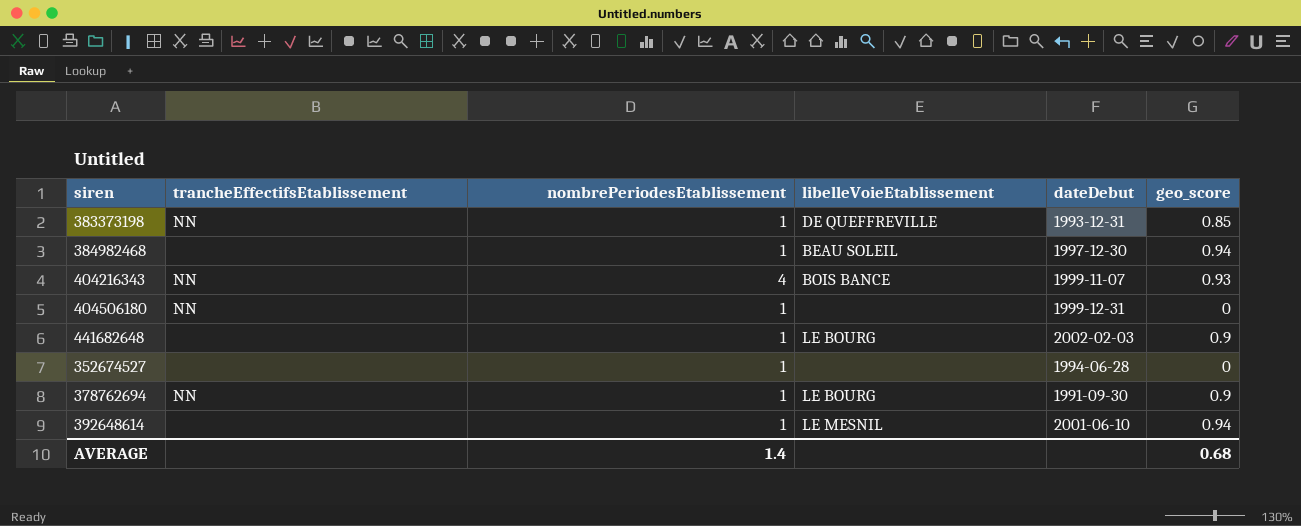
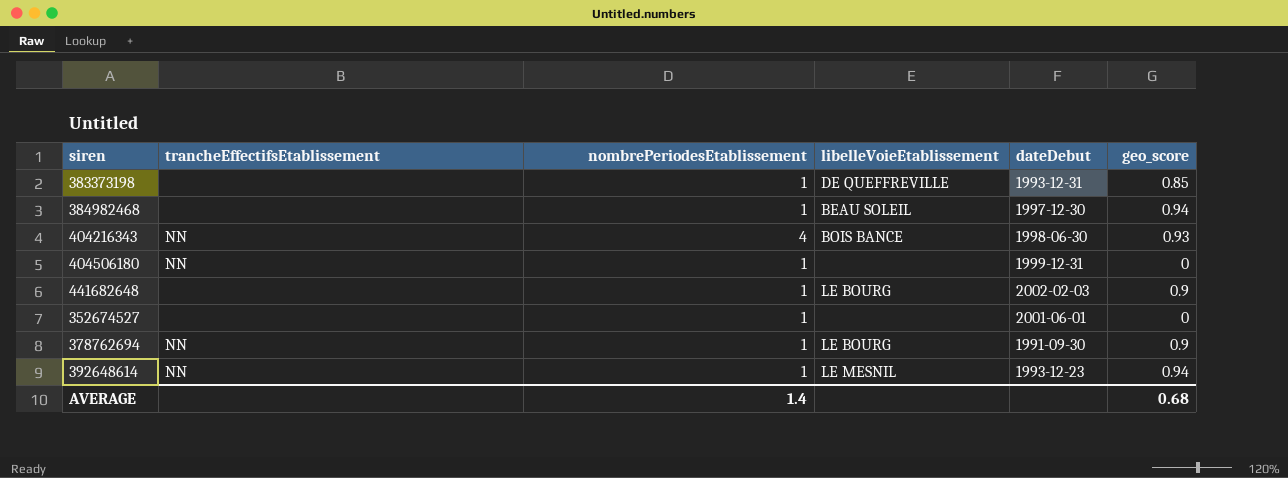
383373198 | trancheEffectifsEtablissement: NN -> none
404216343 | dateDebut: 1999-11-07 -> 1998-06-30
352674527 | dateDebut: 1994-06-28 -> 2001-06-01
392648614 | trancheEffectifsEtablissement: none -> NN
392648614 | dateDebut: 2001-06-10 -> 1993-12-23

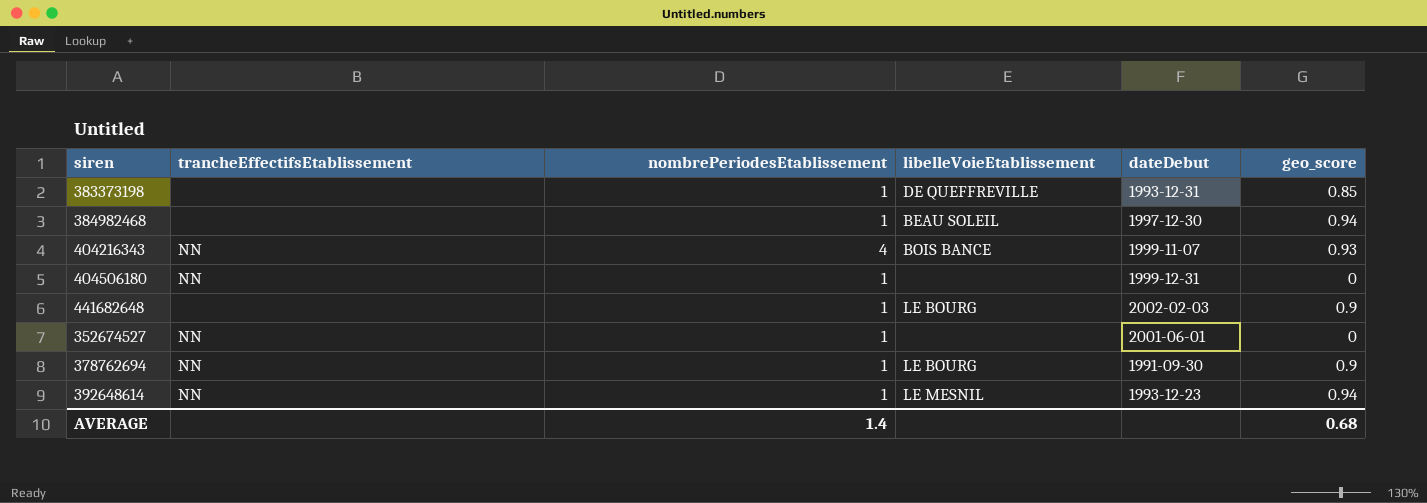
404216343 | dateDebut: 1998-06-30 -> 1999-11-07
352674527 | trancheEffectifsEtablissement: none -> NN

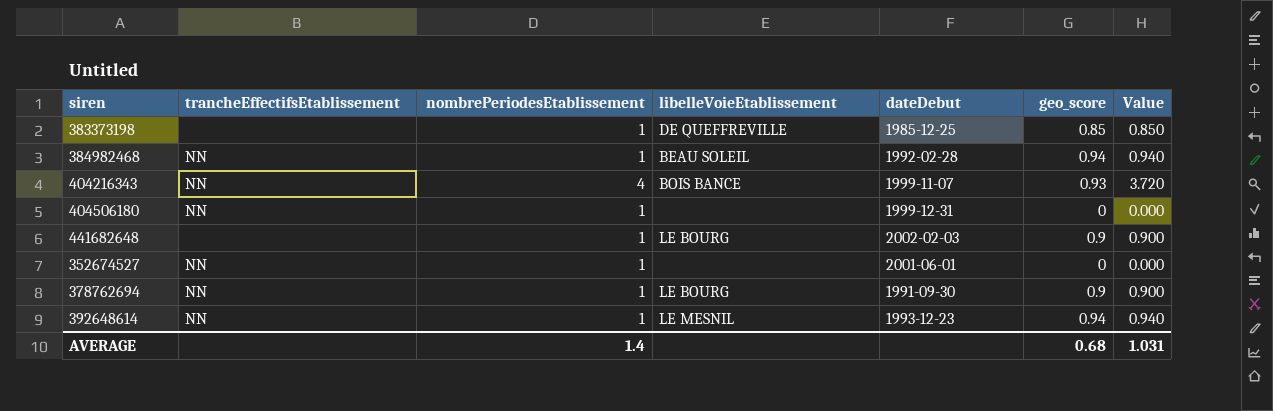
column Value | formula: none -> [nombrePeriodesEtablissement] * [geo_score]
383373198 | dateDebut: 1993-12-31 -> 1985-12-25
384982468 | trancheEffectifsEtablissement: none -> NN
384982468 | dateDebut: 1997-12-30 -> 1992-02-28

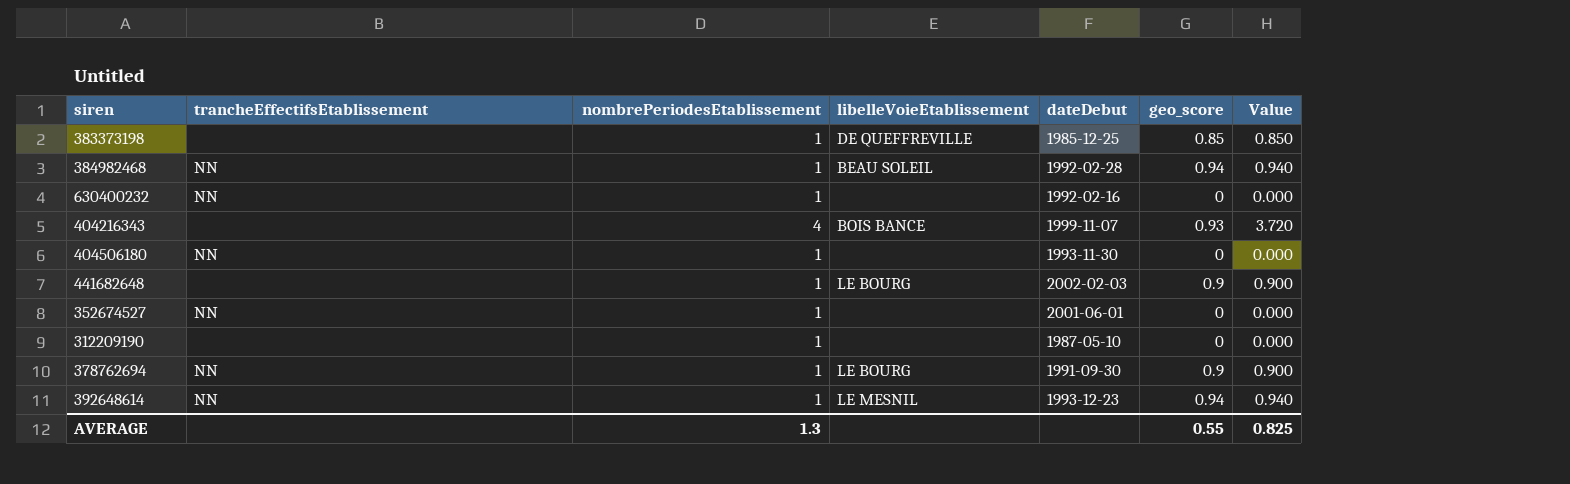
row 630400232: none -> NN | 1 | none | 1992-02-16 | 0 | 0.000
404216343 | trancheEffectifsEtablissement: NN -> none
404506180 | dateDebut: 1999-12-31 -> 1993-11-30
row 312209190: none -> none | 1 | none | 1987-05-10 | 0 | 0.000
AVERAGE | nombrePeriodesEtablissement: 1.4 -> 1.3
AVERAGE | geo_score: 0.68 -> 0.55
AVERAGE | Value: 1.031 -> 0.825

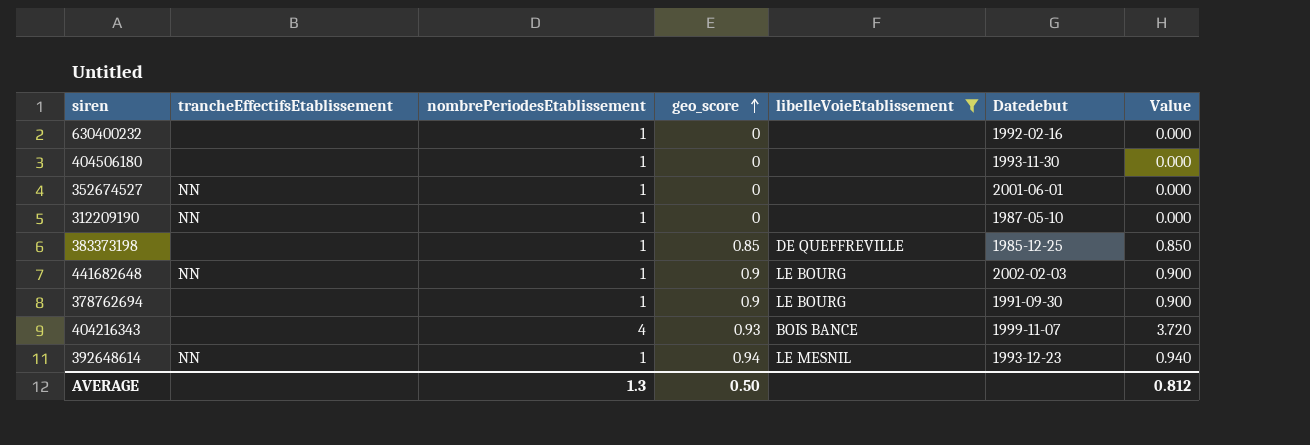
filter: none -> libelleVoieEtablissement != BEAU SOLEIL
row order: none -> geo_score ascending
column geo_score | position: 6 -> 4
column name: dateDebut -> Datedebut
630400232 | trancheEffectifsEtablissement: NN -> none
404506180 | trancheEffectifsEtablissement: NN -> none
312209190 | trancheEffectifsEtablissement: none -> NN
441682648 | trancheEffectifsEtablissement: none -> NN
378762694 | trancheEffectifsEtablissement: NN -> none
AVERAGE | geo_score: 0.55 -> 0.50
AVERAGE | Value: 0.825 -> 0.812

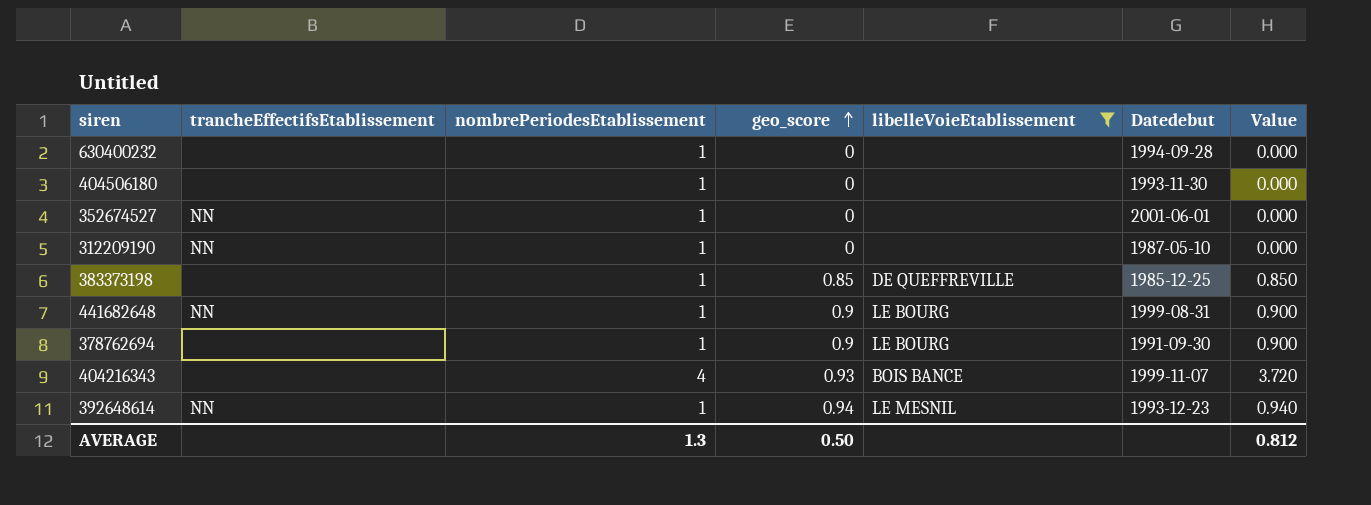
630400232 | Datedebut: 1992-02-16 -> 1994-09-28
441682648 | Datedebut: 2002-02-03 -> 1999-08-31

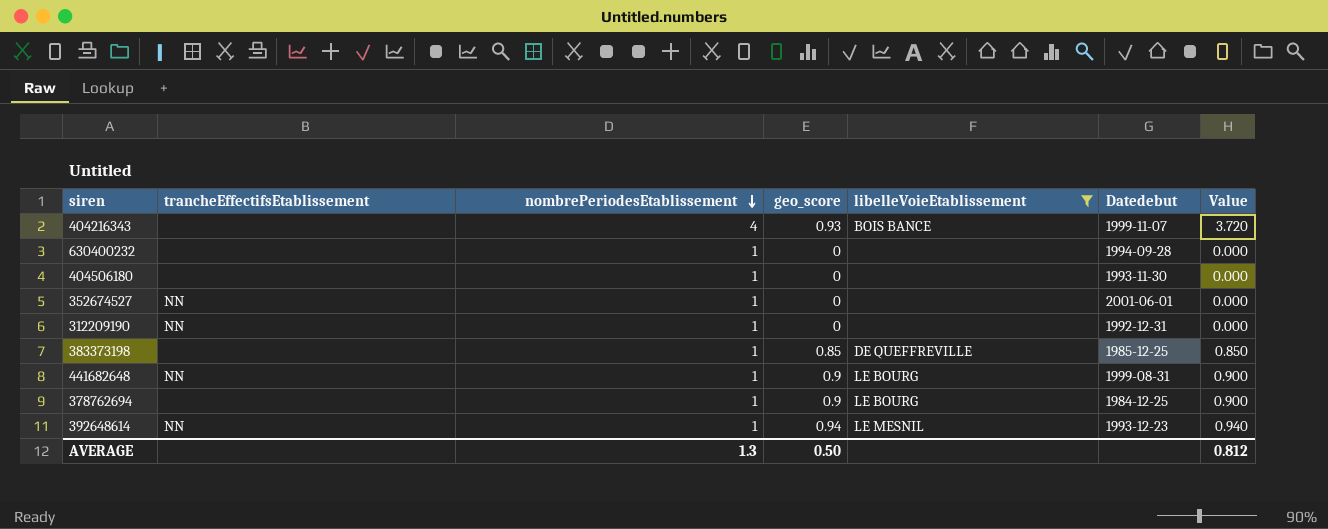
row order: geo_score ascending -> nombrePeriodesEtablissement descending
312209190 | Datedebut: 1987-05-10 -> 1992-12-31
378762694 | Datedebut: 1991-09-30 -> 1984-12-25

